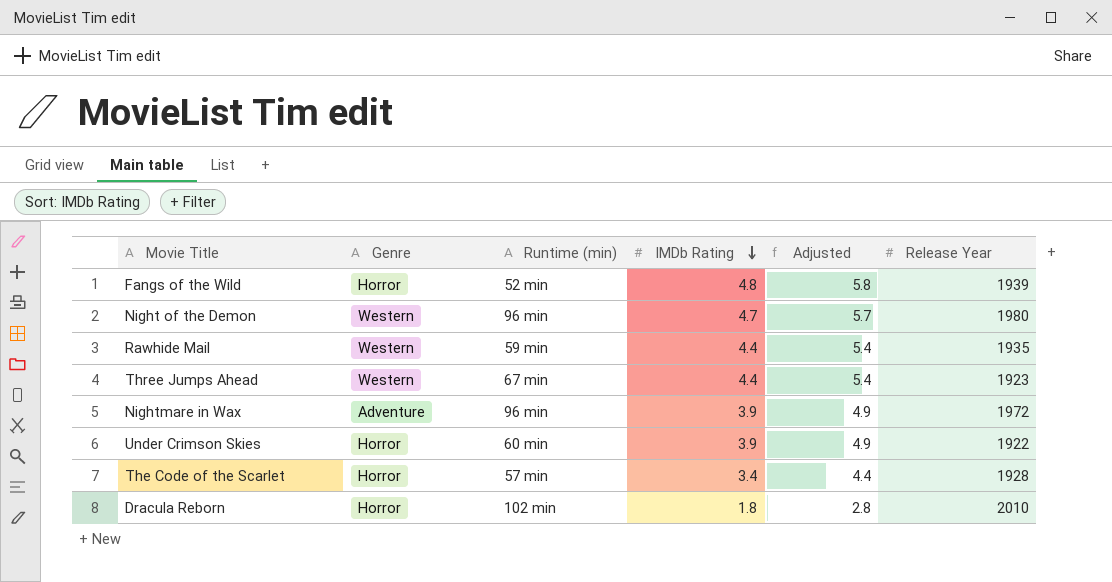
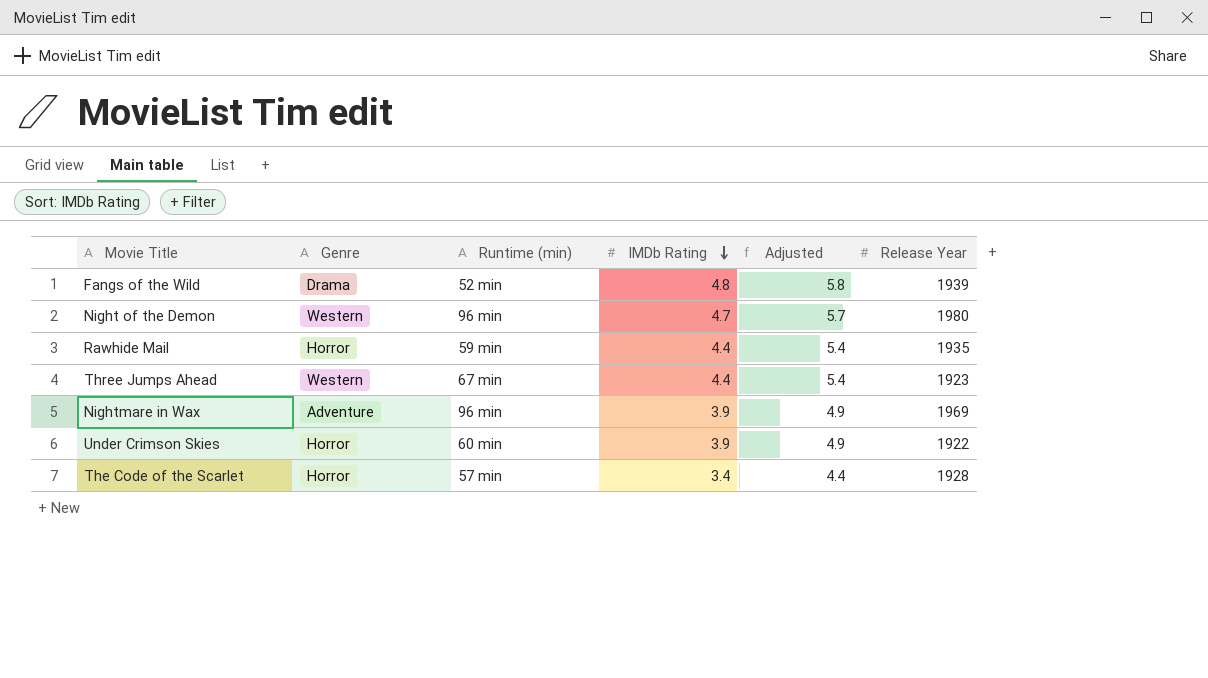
row Dracula Reborn: Horror | 102 min | 1.8 | 2.8 | 2010 -> none
Fangs of the Wild | Genre: Horror -> Drama
Rawhide Mail | Genre: Western -> Horror
Nightmare in Wax | Release Year: 1972 -> 1969

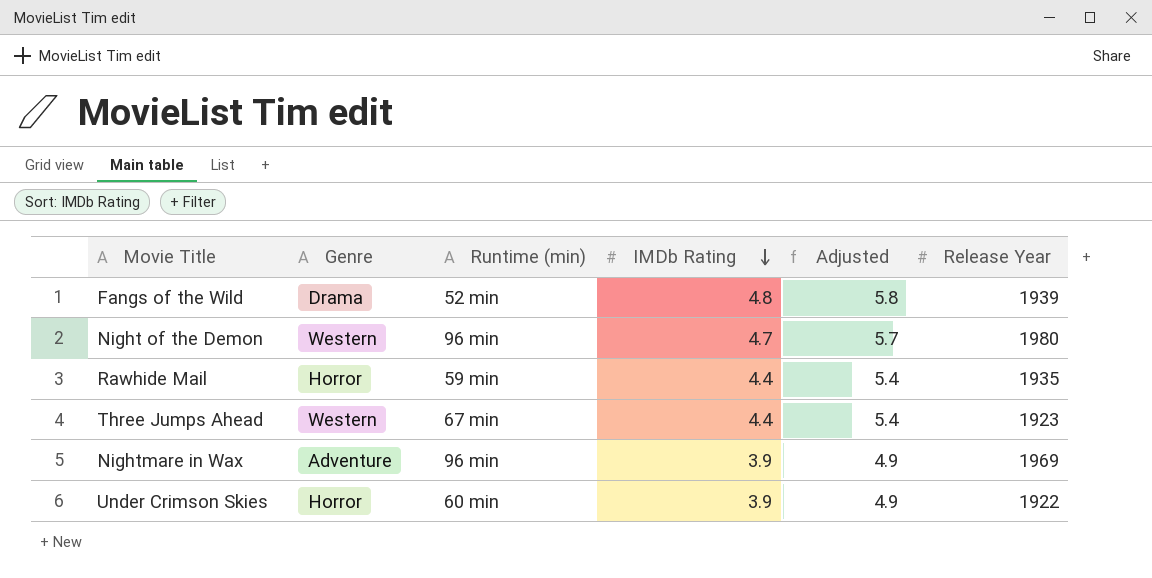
row The Code of the Scarlet: Horror | 57 min | 3.4 | 4.4 | 1928 -> none

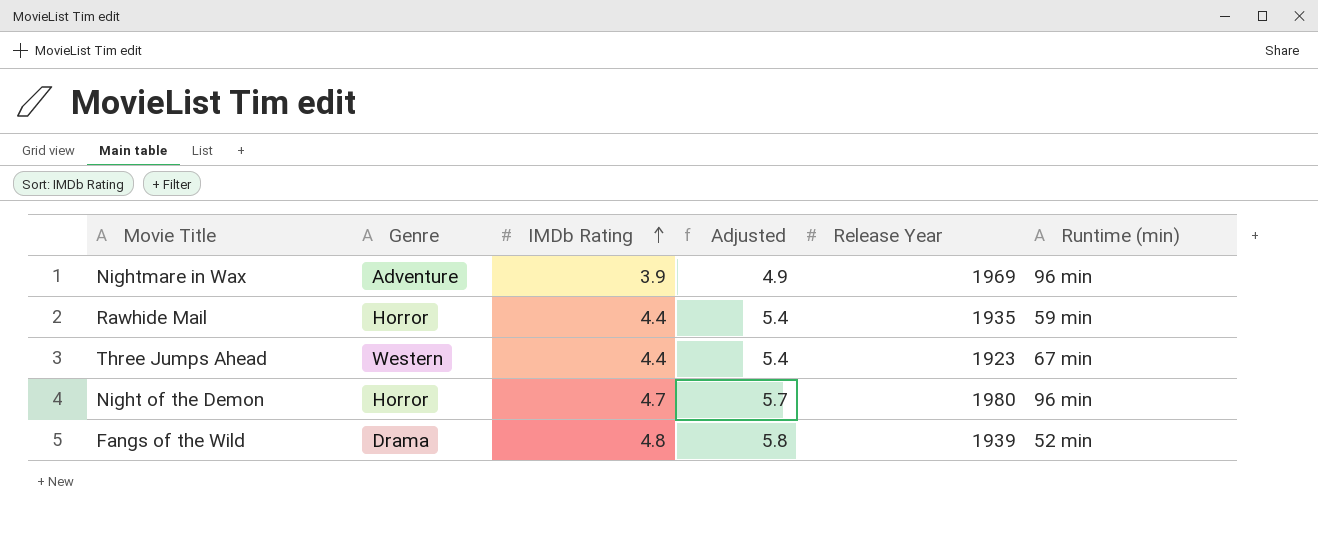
row order: IMDb Rating descending -> IMDb Rating ascending
column Runtime (min) | position: 3 -> 6
row Under Crimson Skies: Horror | 60 min | 3.9 | 4.9 | 1922 -> none
Night of the Demon | Genre: Western -> Horror

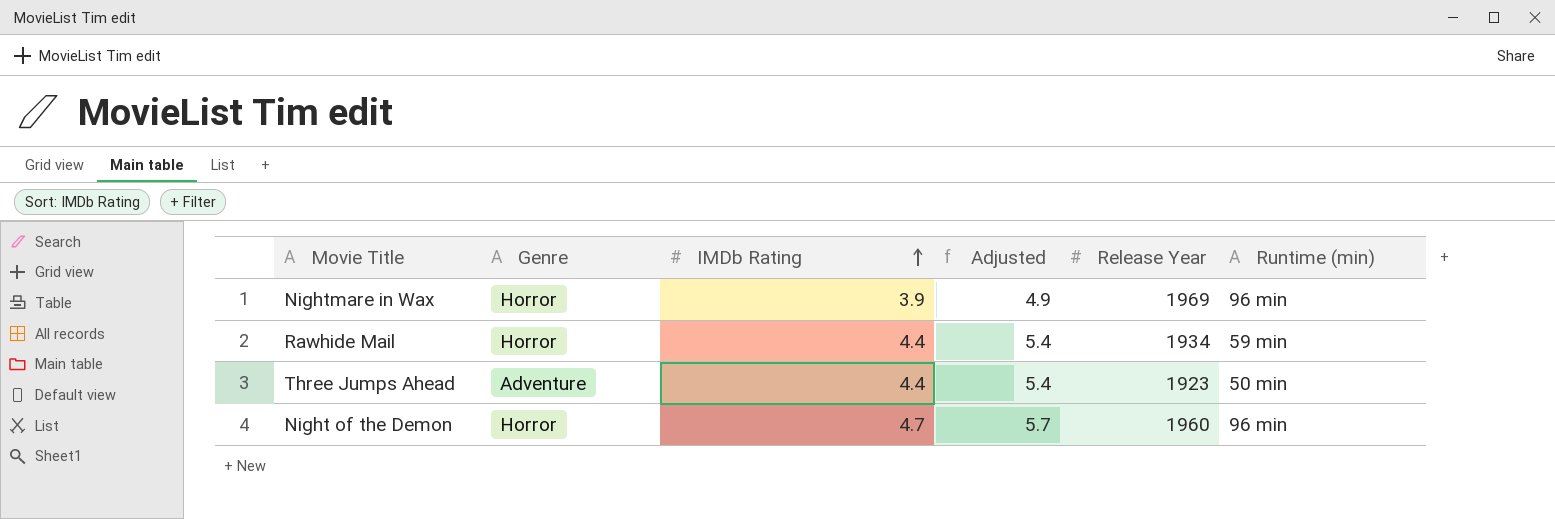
row Fangs of the Wild: Drama | 4.8 | 5.8 | 1939 | 52 min -> none
Nightmare in Wax | Genre: Adventure -> Horror
Rawhide Mail | Release Year: 1935 -> 1934
Three Jumps Ahead | Genre: Western -> Adventure
Three Jumps Ahead | Runtime (min): 67 min -> 50 min
Night of the Demon | Release Year: 1980 -> 1960

